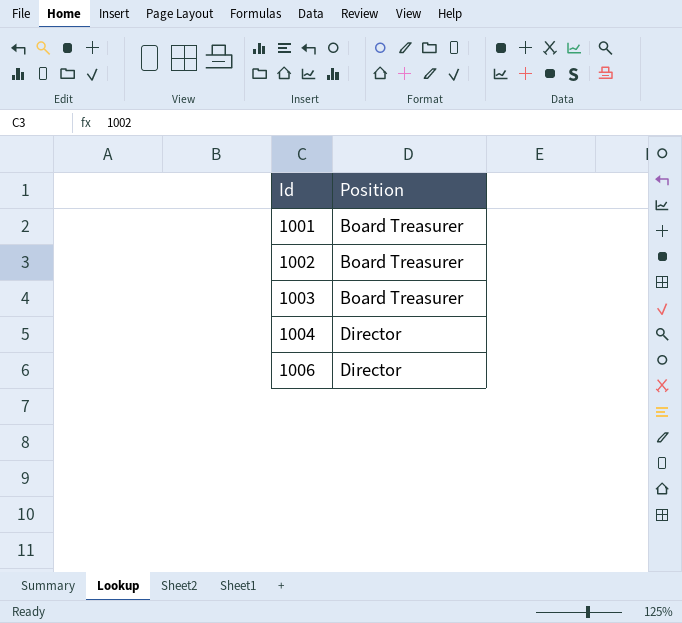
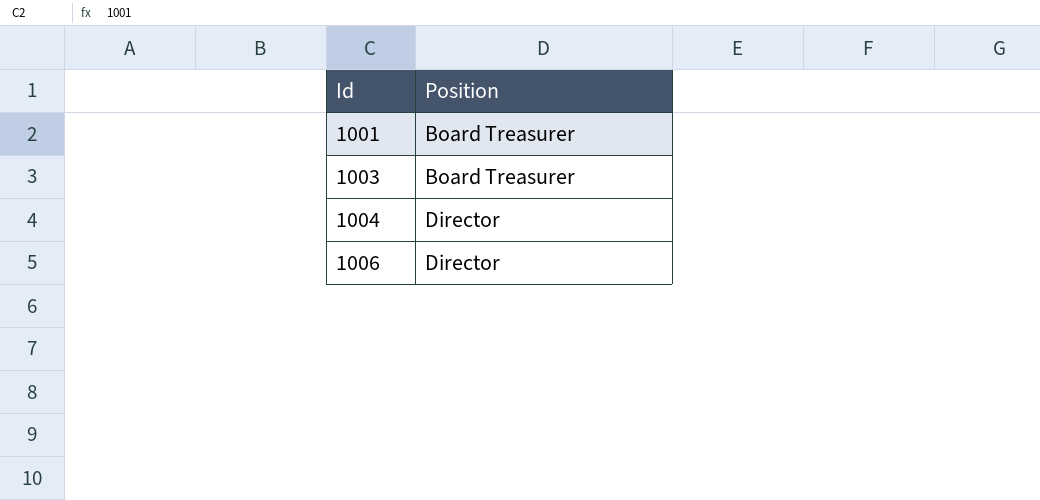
row 1002: Board Treasurer -> none

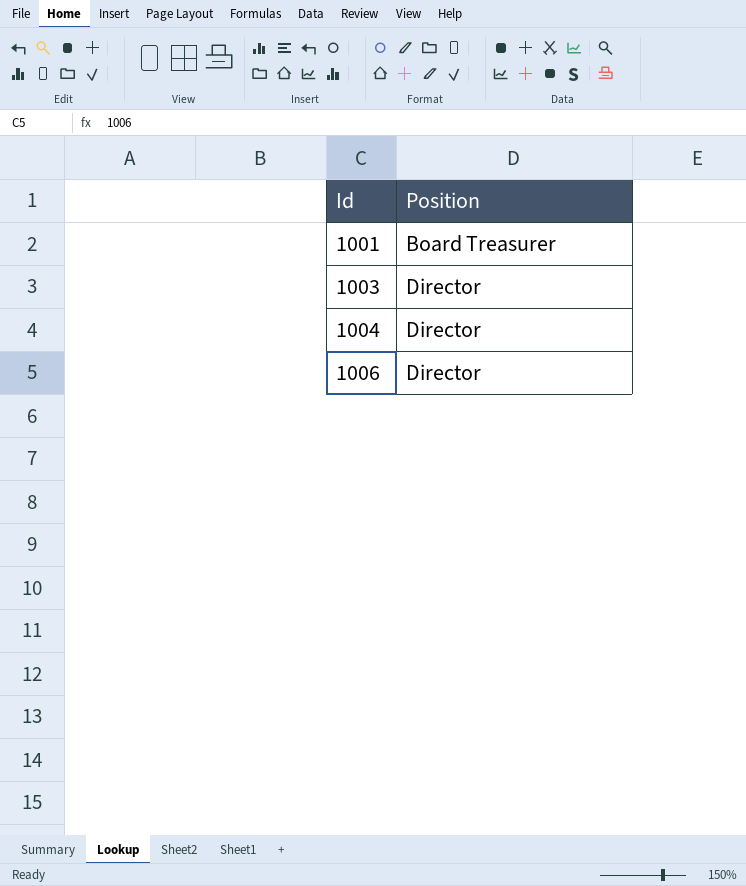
1003 | Position: Board Treasurer -> Director

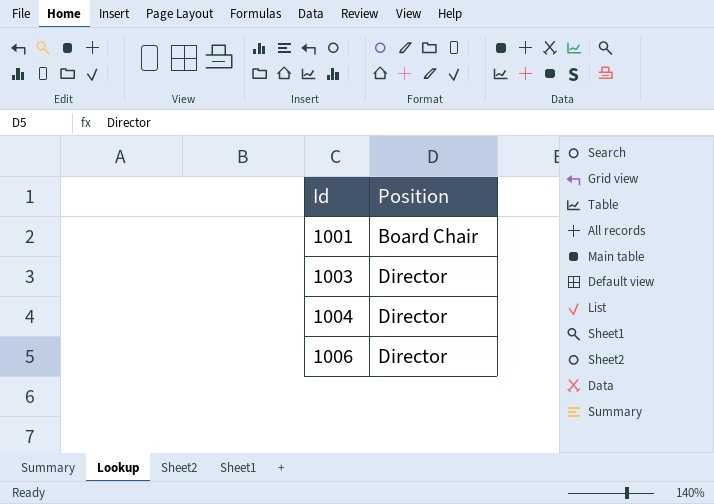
1001 | Position: Board Treasurer -> Board Chair

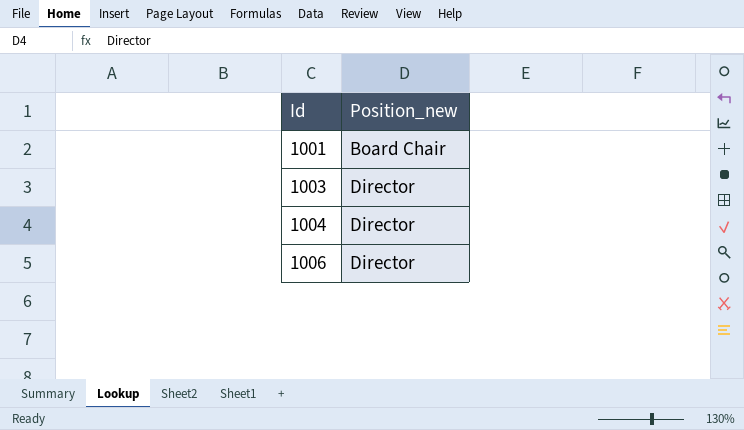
column name: Position -> Position_new

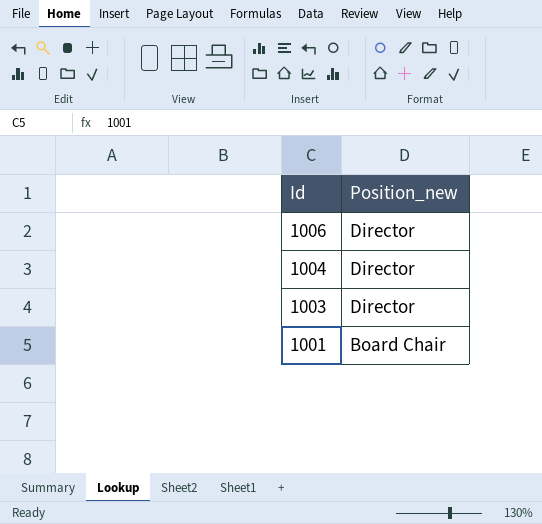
row order: Id ascending -> Id descending

